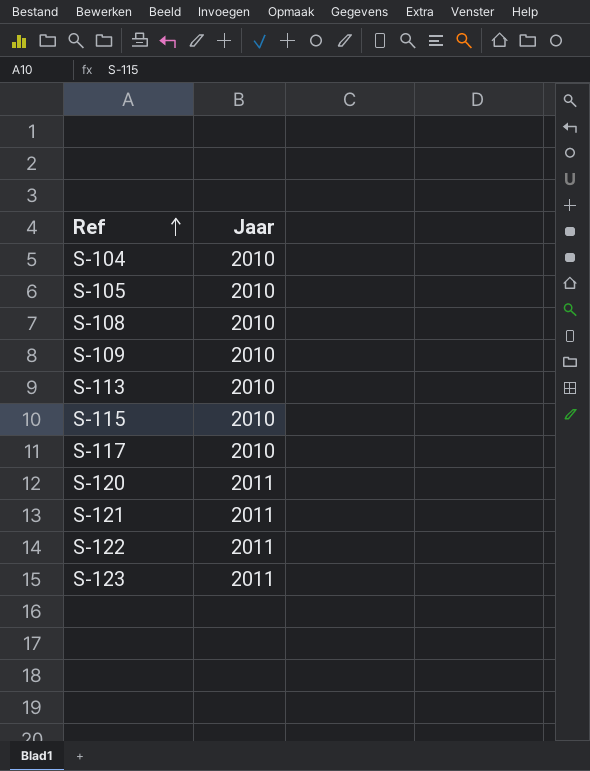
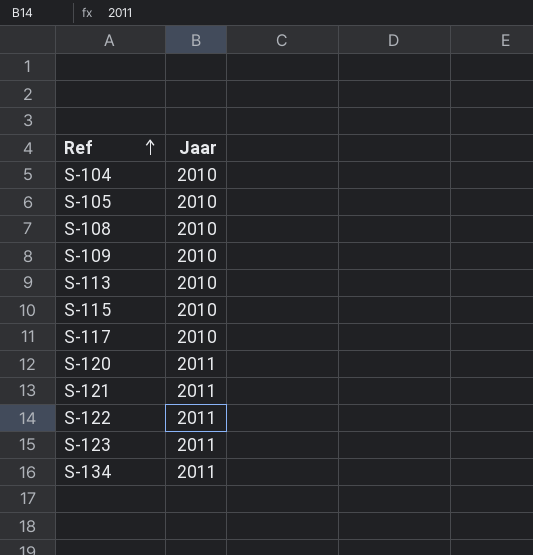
row S-134: none -> 2011

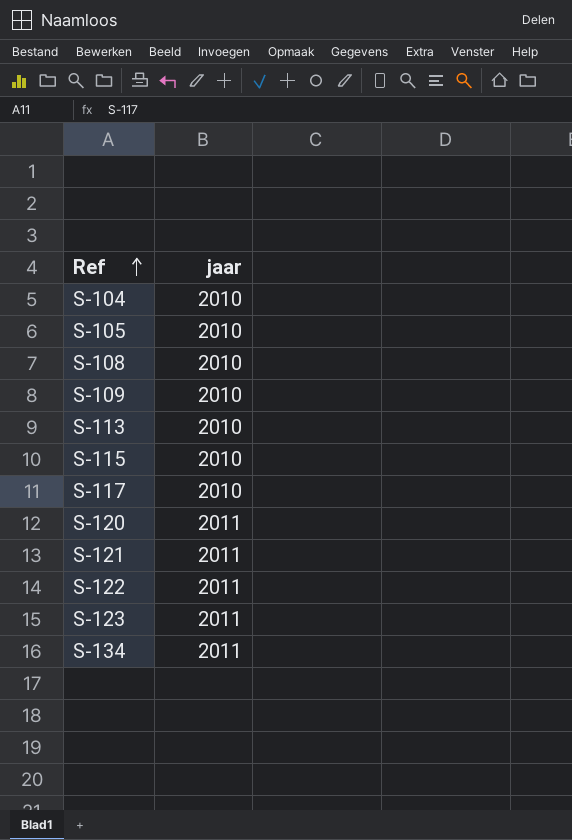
column name: Jaar -> jaar

